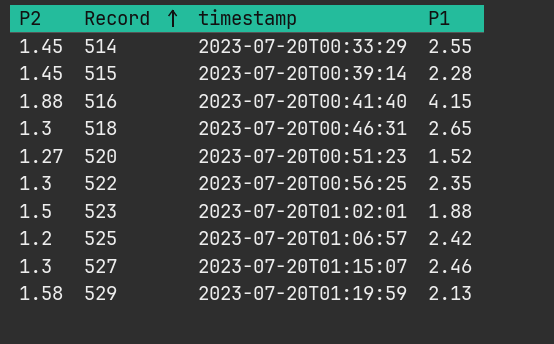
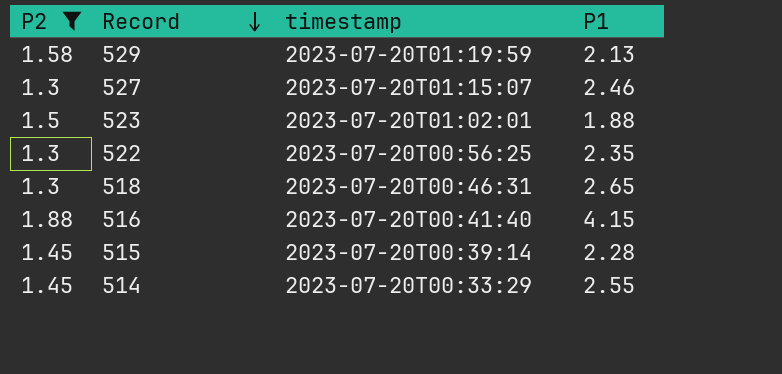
filter: none -> P2 >= 1.3
row order: Record ascending -> Record descending

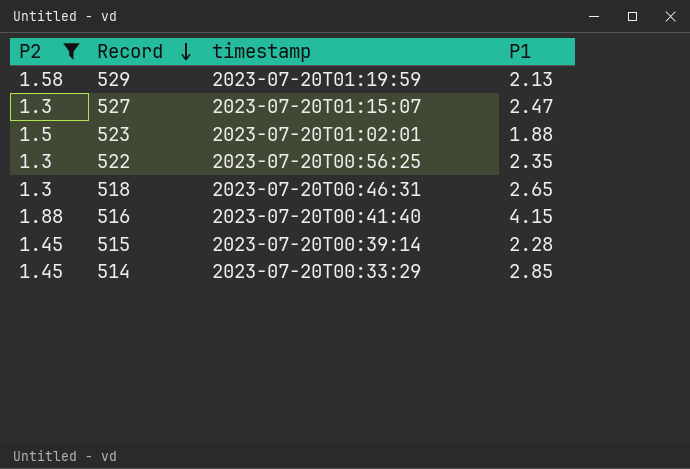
527 | P1: 2.46 -> 2.47
514 | P1: 2.55 -> 2.85

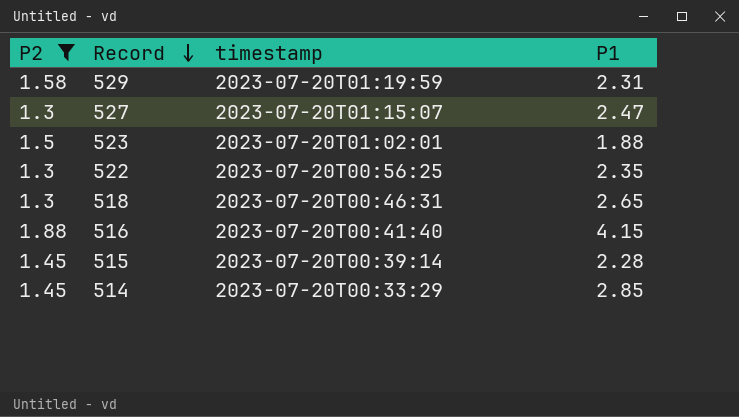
529 | P1: 2.13 -> 2.31

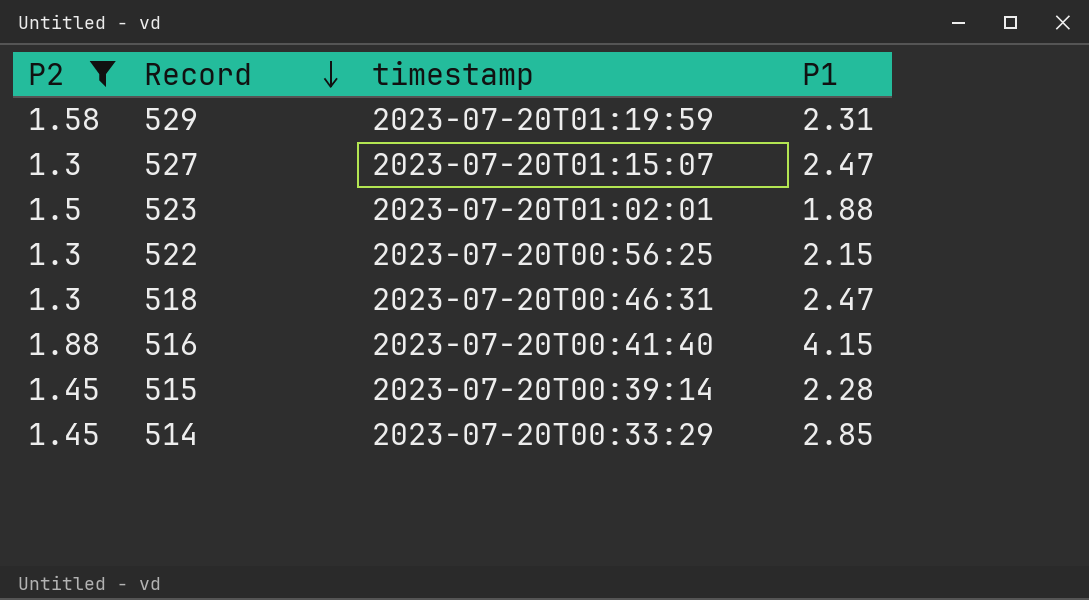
522 | P1: 2.35 -> 2.15
518 | P1: 2.65 -> 2.47

